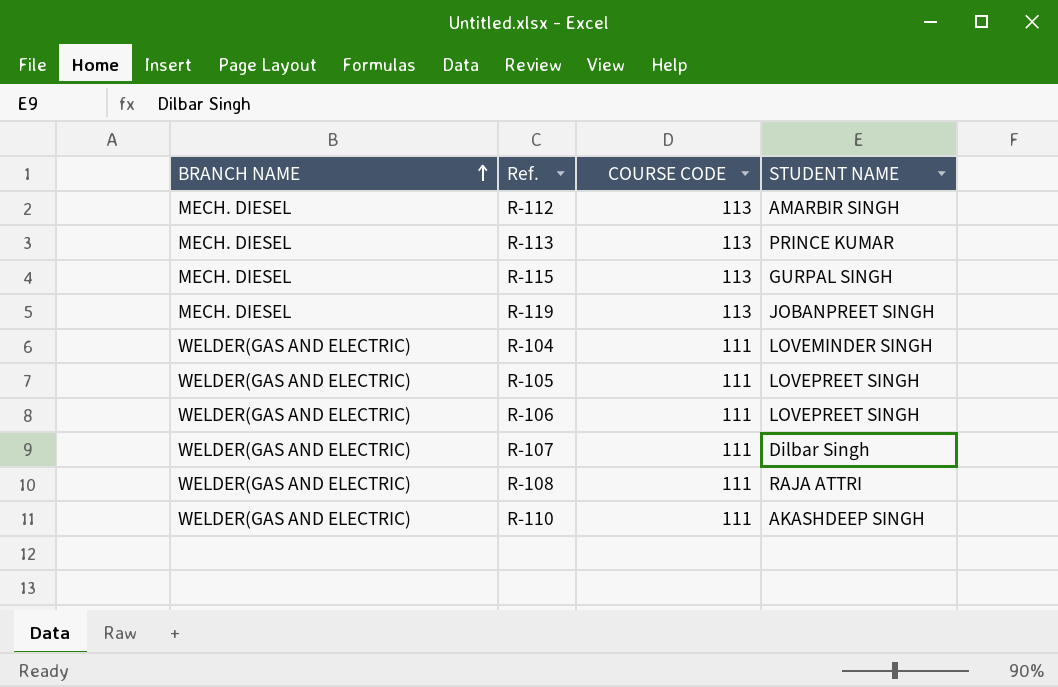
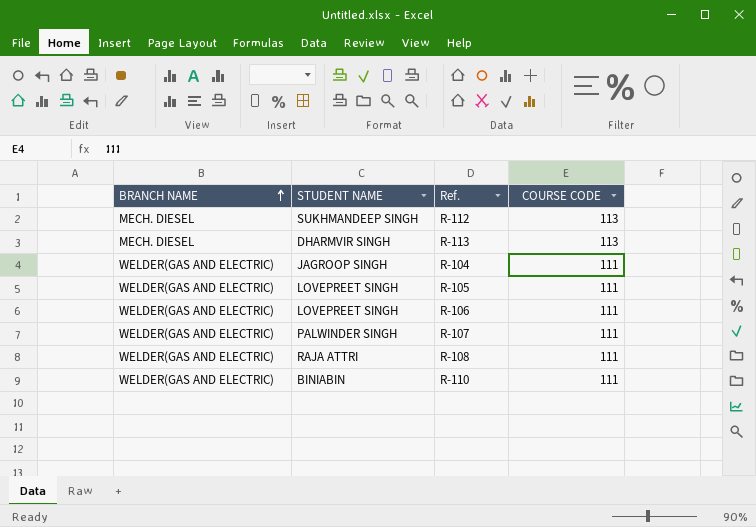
column STUDENT NAME | position: 4 -> 2
row R-115: MECH. DIESEL | 113 | GURPAL SINGH -> none
row R-119: MECH. DIESEL | 113 | JOBANPREET SINGH -> none
R-112 | STUDENT NAME: AMARBIR SINGH -> SUKHMANDEEP SINGH
R-113 | STUDENT NAME: PRINCE KUMAR -> DHARMVIR SINGH
R-104 | STUDENT NAME: LOVEMINDER SINGH -> JAGROOP SINGH
R-107 | STUDENT NAME: Dilbar Singh -> PALWINDER SINGH
R-110 | STUDENT NAME: AKASHDEEP SINGH -> BINIABIN

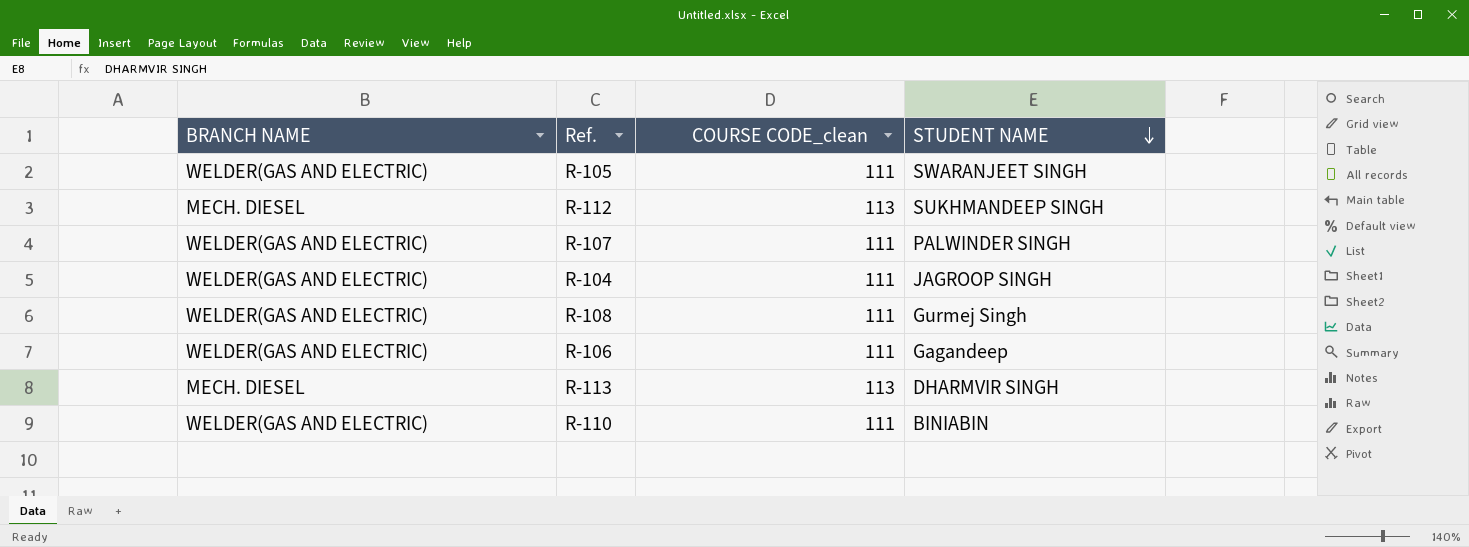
row order: BRANCH NAME ascending -> STUDENT NAME descending
column name: COURSE CODE -> COURSE CODE_clean
column STUDENT NAME | position: 2 -> 4
R-105 | STUDENT NAME: LOVEPREET SINGH -> SWARANJEET SINGH
R-108 | STUDENT NAME: RAJA ATTRI -> Gurmej Singh
R-106 | STUDENT NAME: LOVEPREET SINGH -> Gagandeep

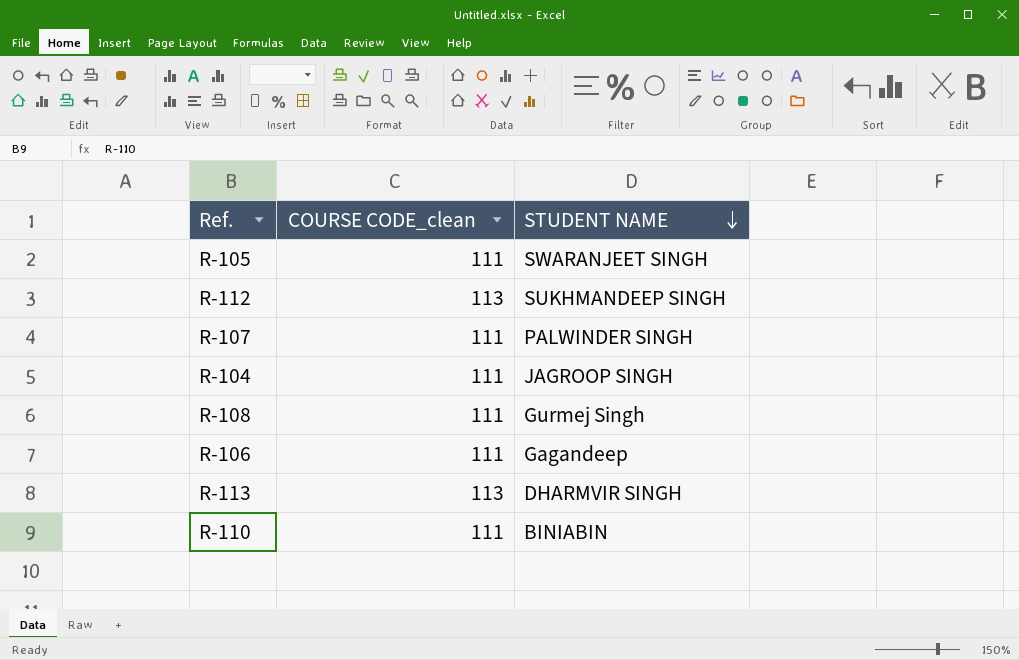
column BRANCH NAME | position: 1 -> none

